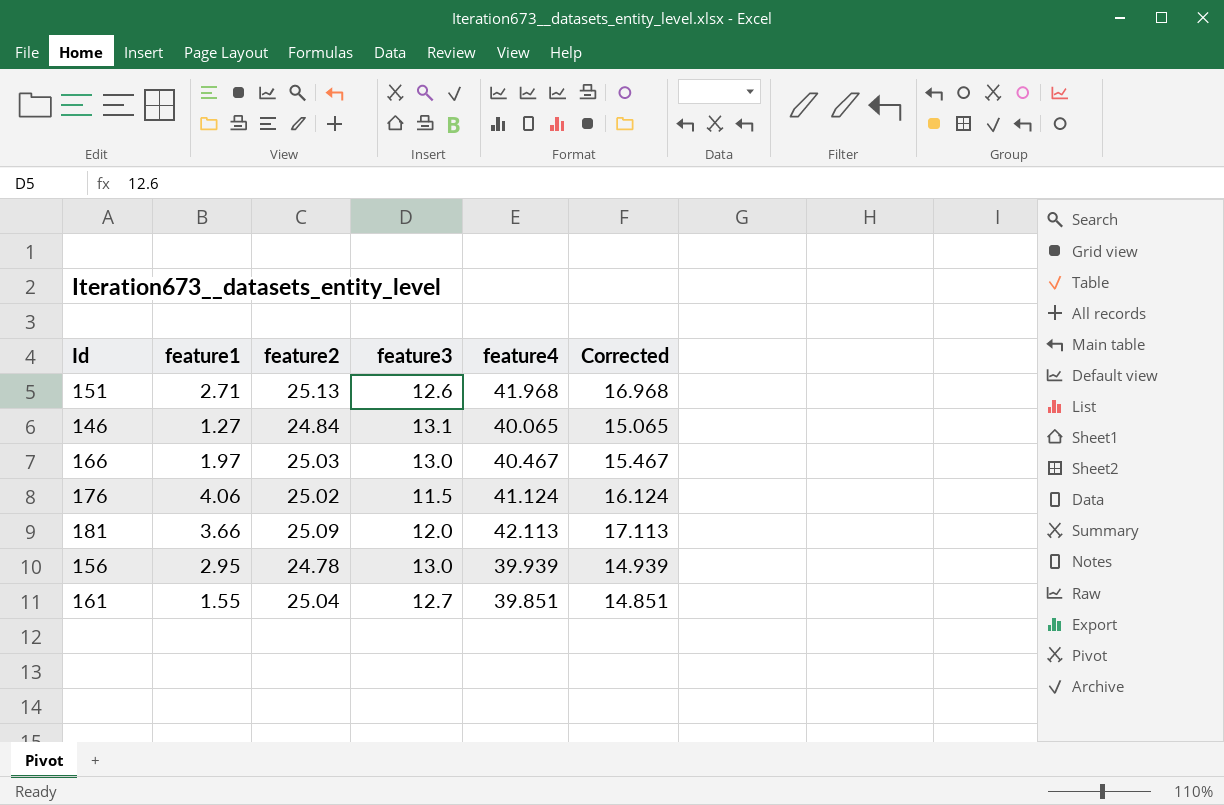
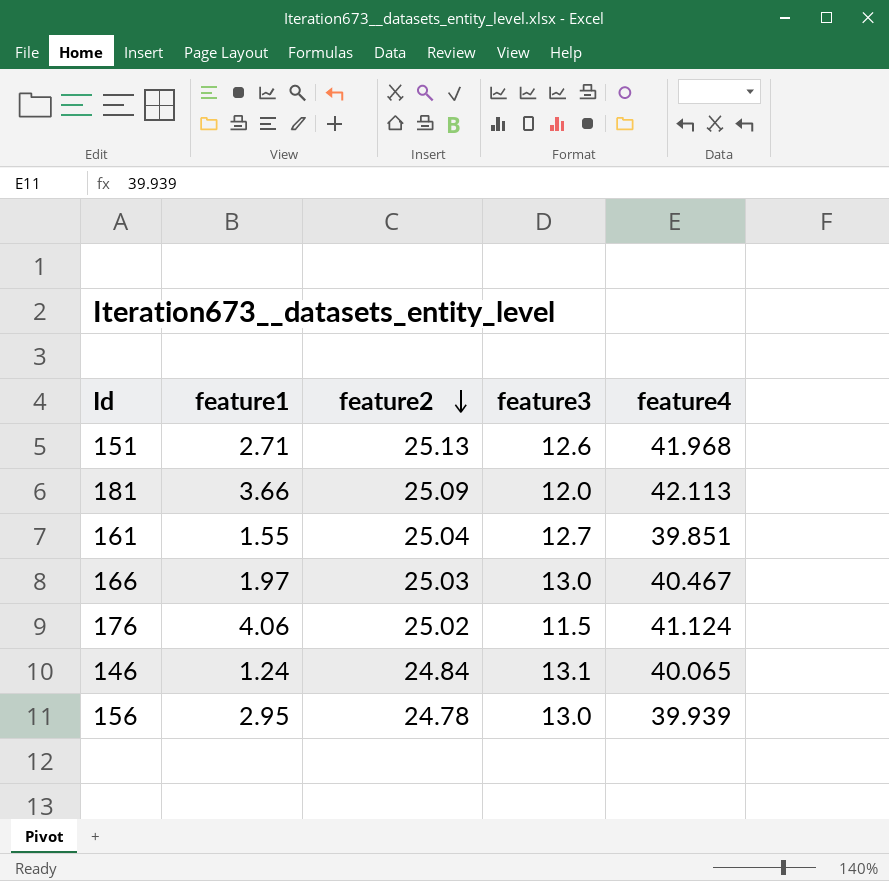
row order: none -> feature2 descending
column Corrected | formula: [feature4] - 25 -> none
146 | feature1: 1.27 -> 1.24

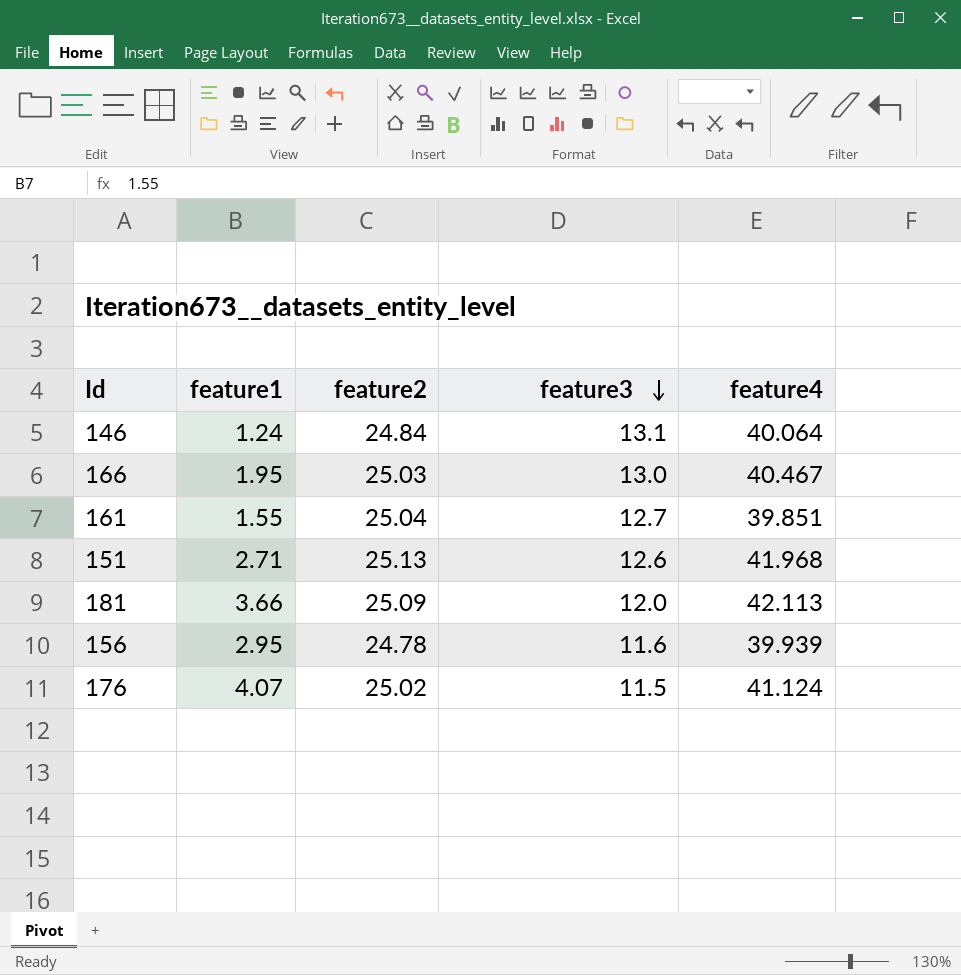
row order: feature2 descending -> feature3 descending
146 | feature4: 40.065 -> 40.064
166 | feature1: 1.97 -> 1.95
156 | feature3: 13.0 -> 11.6
176 | feature1: 4.06 -> 4.07

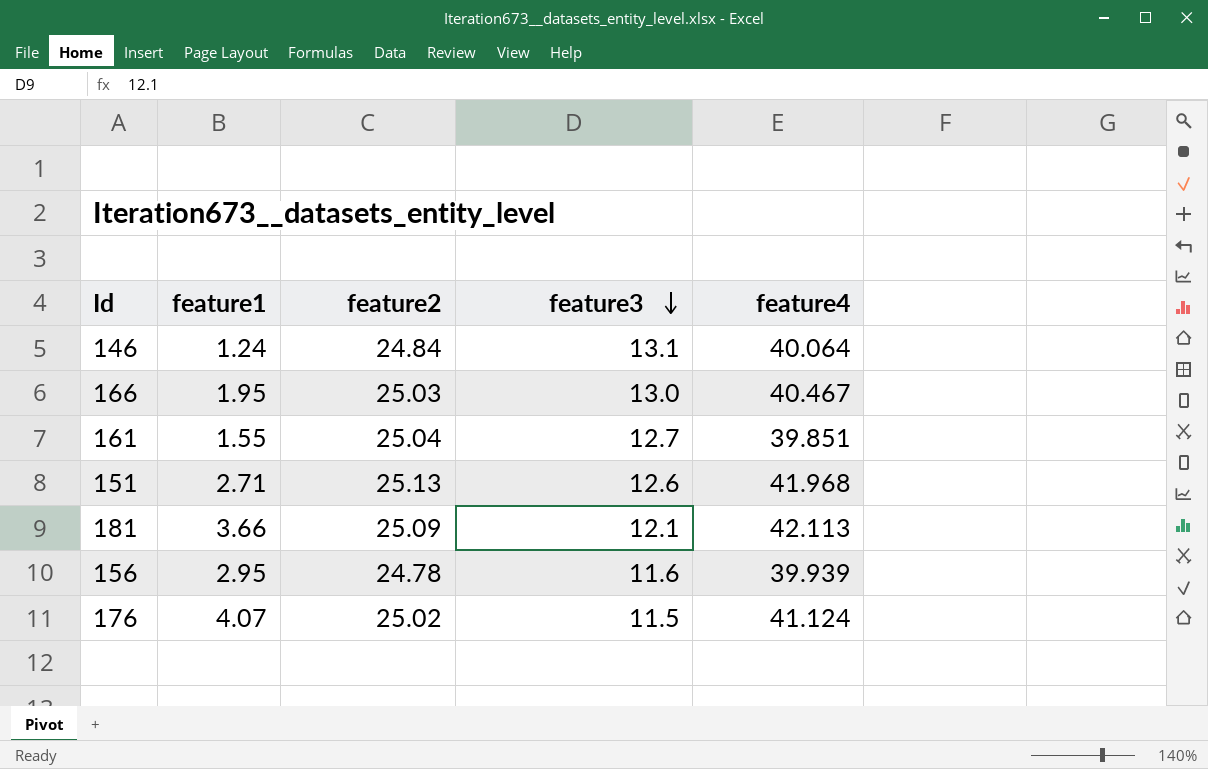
181 | feature3: 12.0 -> 12.1

